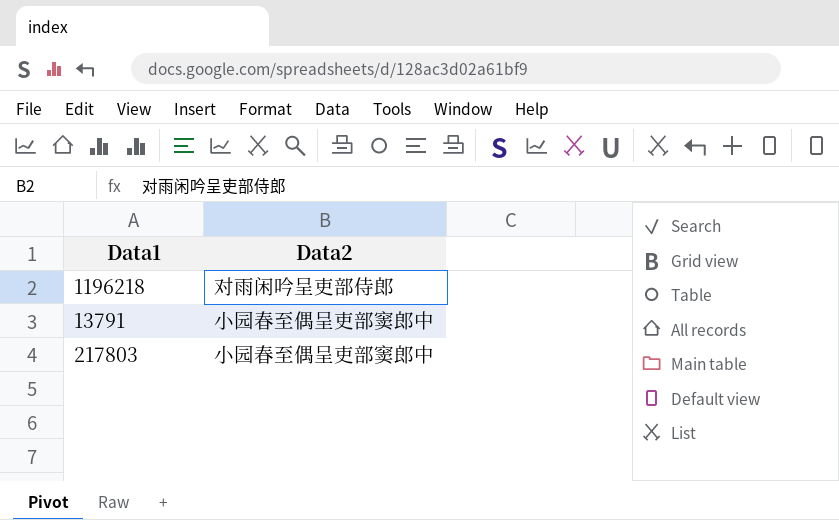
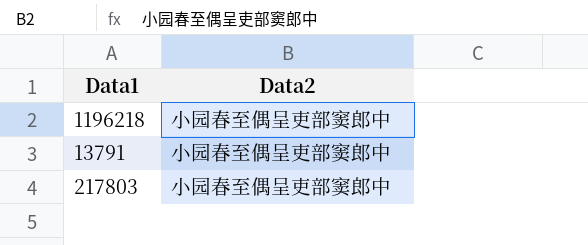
1196218 | Data2: 对雨闲吟呈吏部侍郎 -> 小园春至偶呈吏部窦郎中

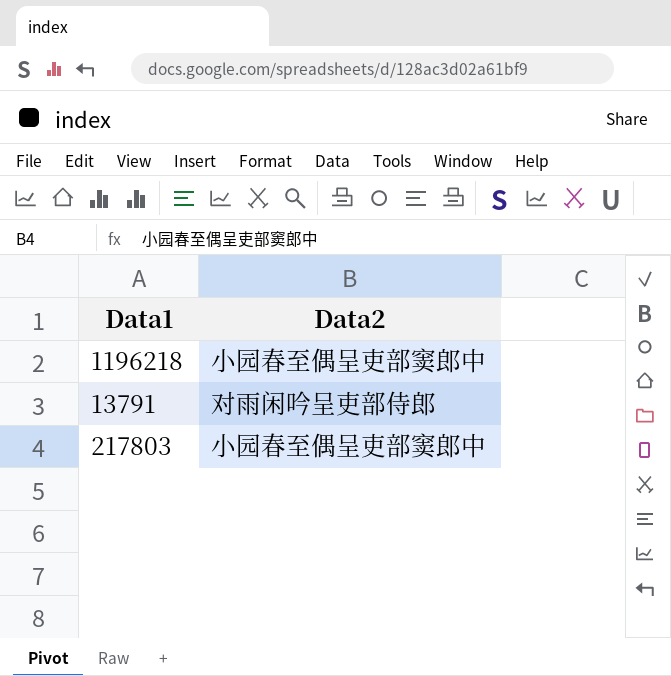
13791 | Data2: 小园春至偶呈吏部窦郎中 -> 对雨闲吟呈吏部侍郎

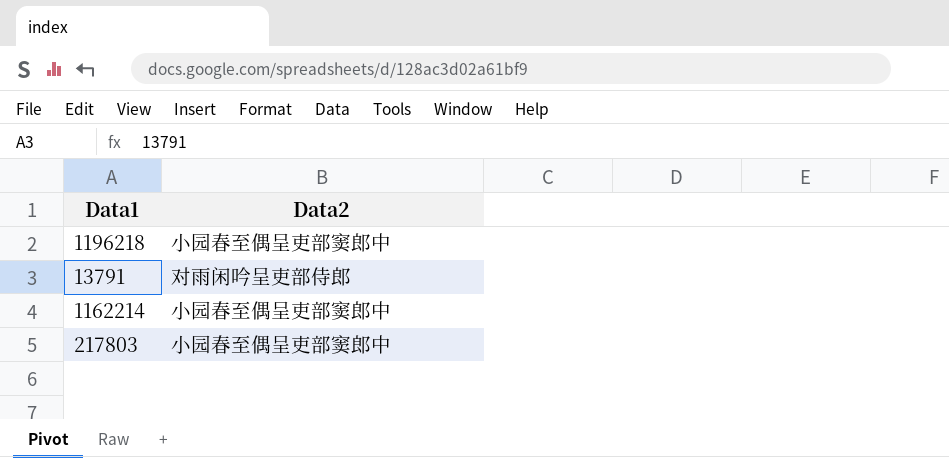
row 1162214: none -> 小园春至偶呈吏部窦郎中

